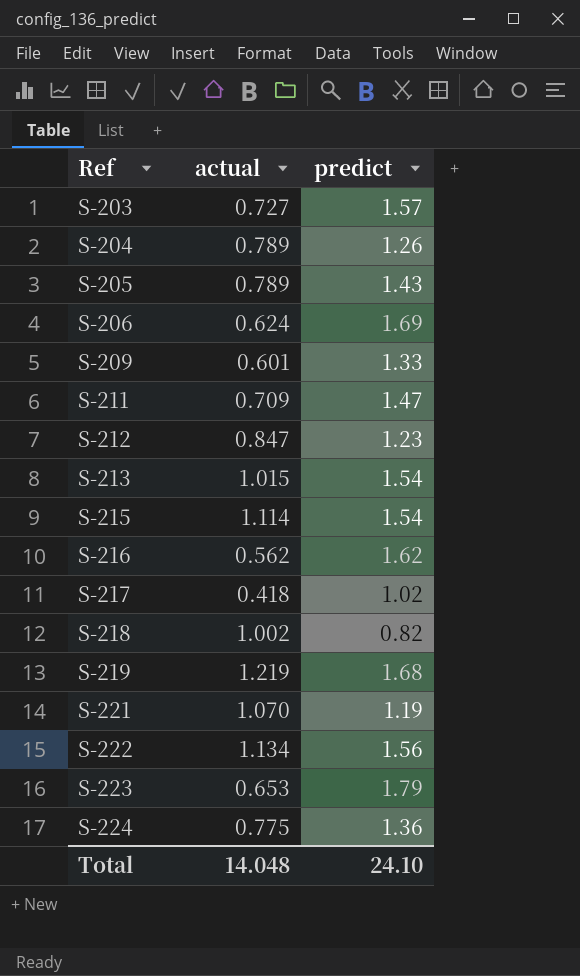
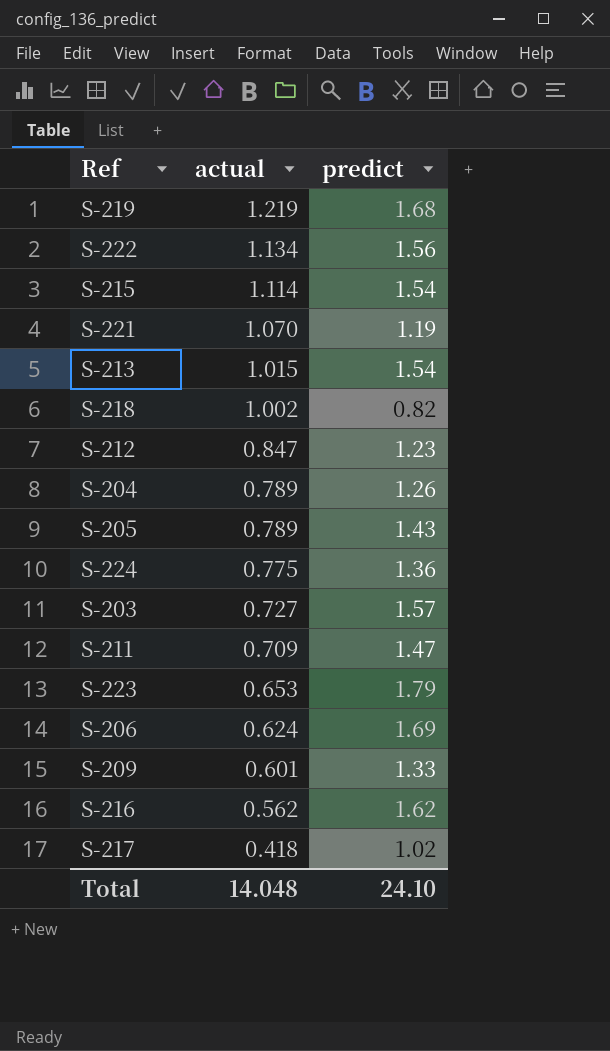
row order: Ref ascending -> actual descending

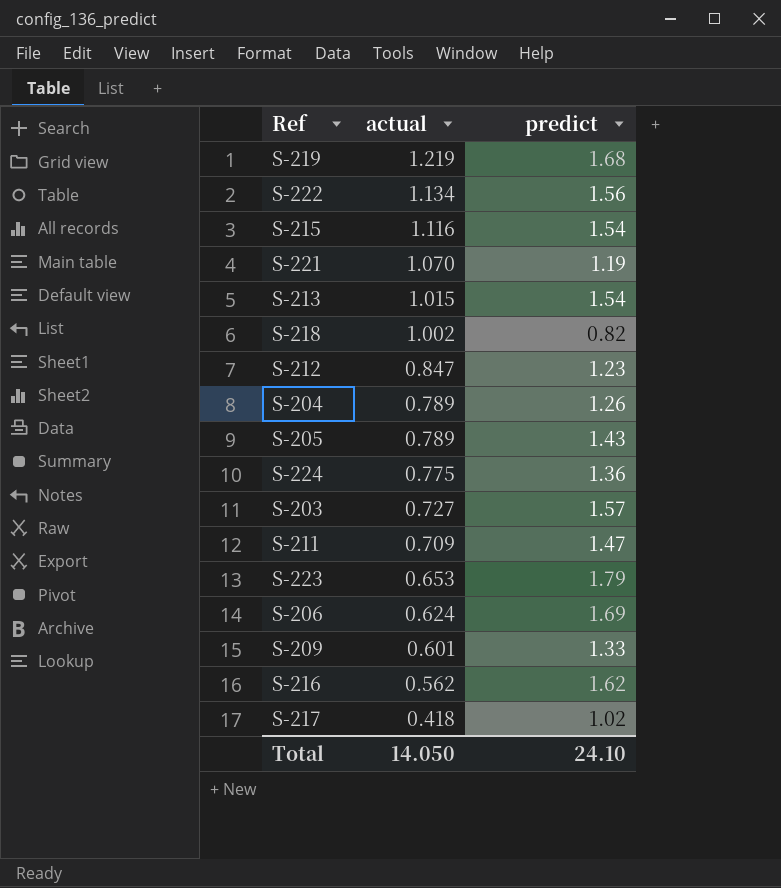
S-215 | actual: 1.114 -> 1.116
Total | actual: 14.048 -> 14.050

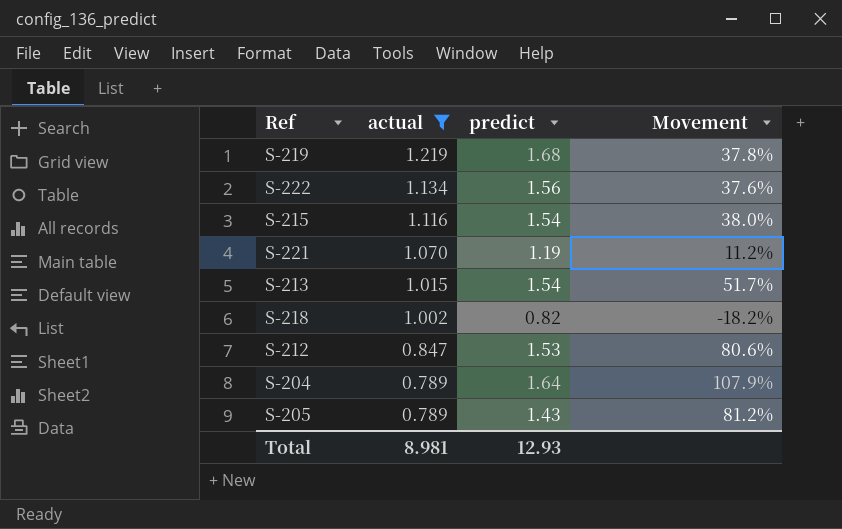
filter: none -> actual >= 0.789
column Movement | formula: none -> ([predict] - [actual]) / [actual]
S-212 | predict: 1.23 -> 1.53
S-204 | predict: 1.26 -> 1.64
Total | actual: 14.050 -> 8.981
Total | predict: 24.10 -> 12.93

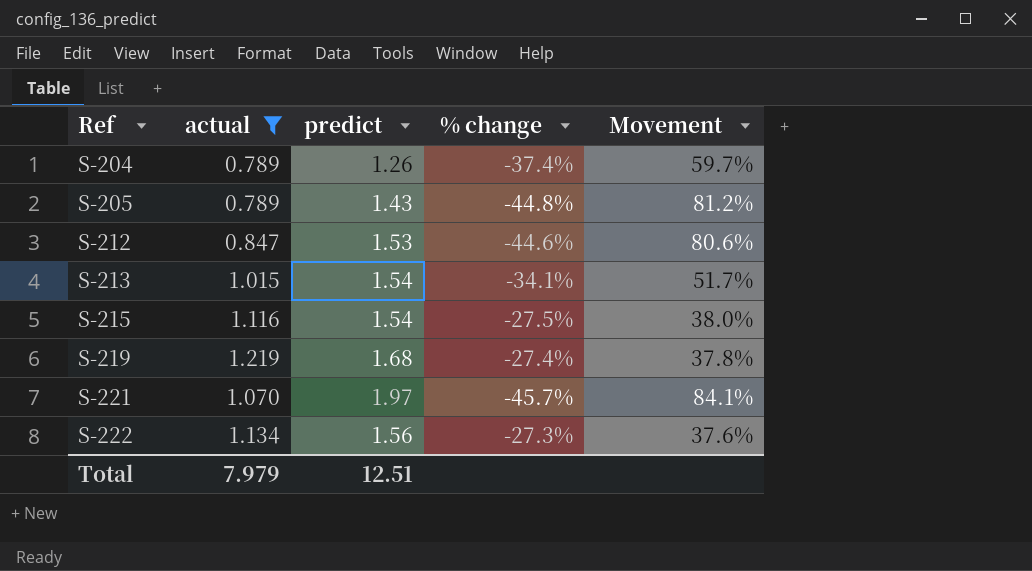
row order: actual descending -> Ref ascending
column % change | formula: none -> ([actual] - [predict]) / [predict]
row S-218: 1.002 | 0.82 | -18.2% -> none
S-204 | predict: 1.64 -> 1.26
S-204 | Movement: 107.9% -> 59.7%
S-221 | predict: 1.19 -> 1.97
S-221 | Movement: 11.2% -> 84.1%
Total | actual: 8.981 -> 7.979
Total | predict: 12.93 -> 12.51

